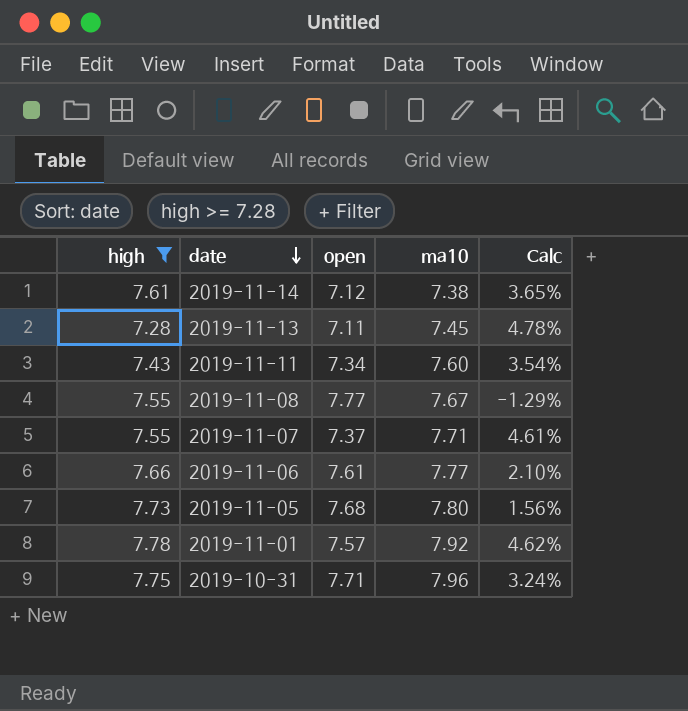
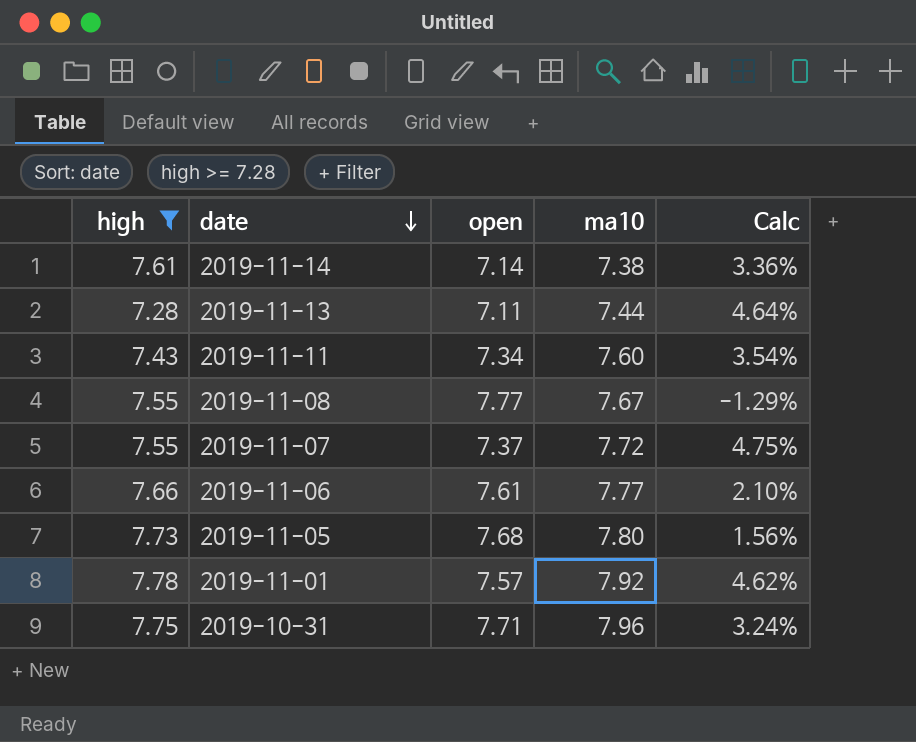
2019-11-14 | open: 7.12 -> 7.14
2019-11-14 | Calc: 3.65% -> 3.36%
2019-11-13 | ma10: 7.45 -> 7.44
2019-11-13 | Calc: 4.78% -> 4.64%
2019-11-07 | ma10: 7.71 -> 7.72
2019-11-07 | Calc: 4.61% -> 4.75%

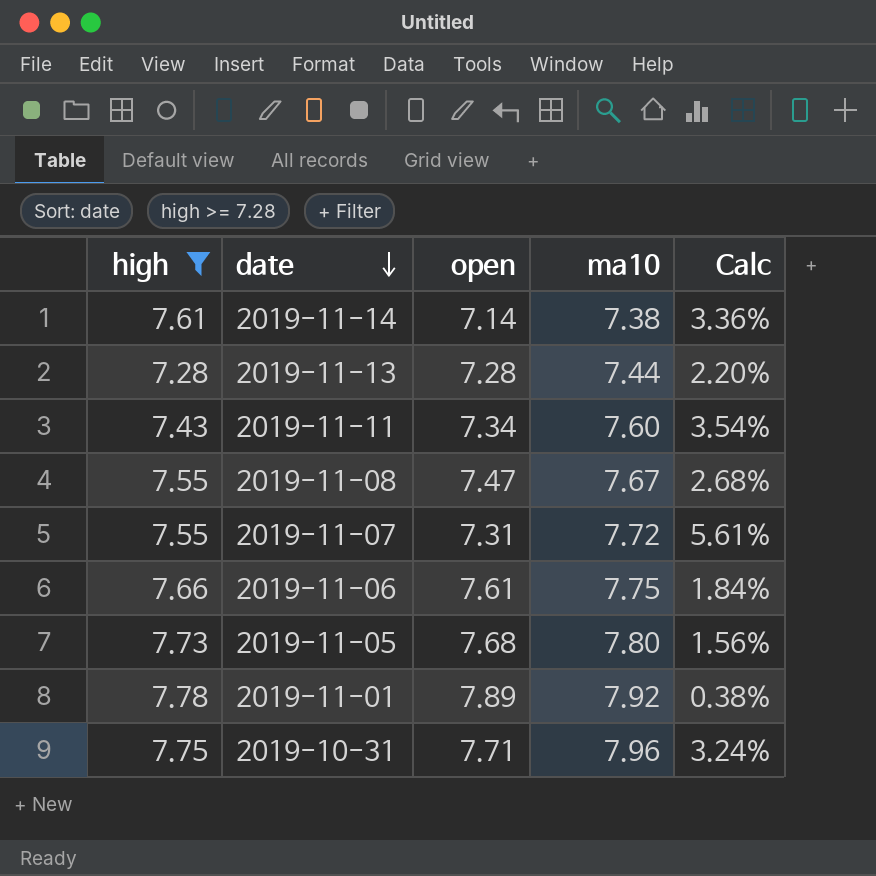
2019-11-13 | open: 7.11 -> 7.28
2019-11-13 | Calc: 4.64% -> 2.20%
2019-11-08 | open: 7.77 -> 7.47
2019-11-08 | Calc: -1.29% -> 2.68%
2019-11-07 | open: 7.37 -> 7.31
2019-11-07 | Calc: 4.75% -> 5.61%
2019-11-06 | ma10: 7.77 -> 7.75
2019-11-06 | Calc: 2.10% -> 1.84%
2019-11-01 | open: 7.57 -> 7.89
2019-11-01 | Calc: 4.62% -> 0.38%

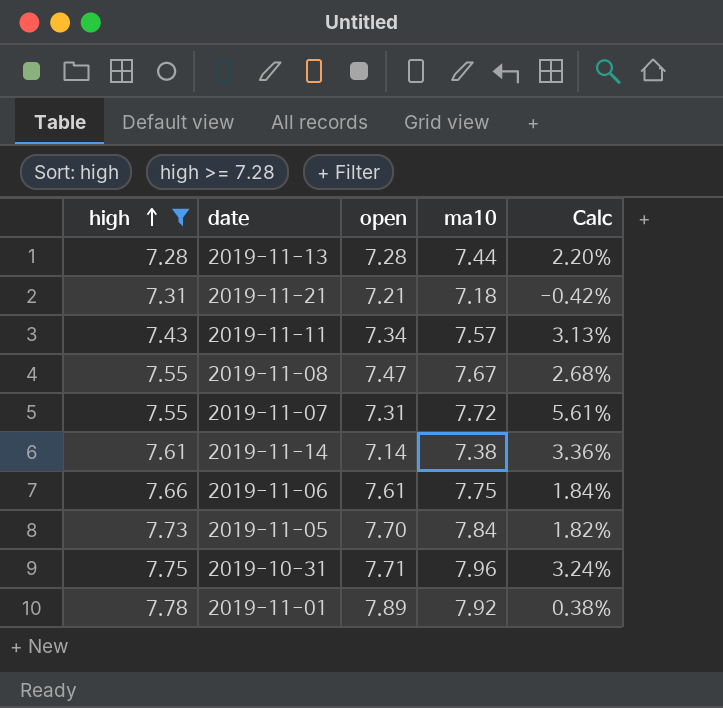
row order: date descending -> high ascending
row 2019-11-21: none -> 7.31 | 7.21 | 7.18 | -0.42%
2019-11-11 | ma10: 7.60 -> 7.57
2019-11-11 | Calc: 3.54% -> 3.13%
2019-11-05 | open: 7.68 -> 7.70
2019-11-05 | ma10: 7.80 -> 7.84
2019-11-05 | Calc: 1.56% -> 1.82%

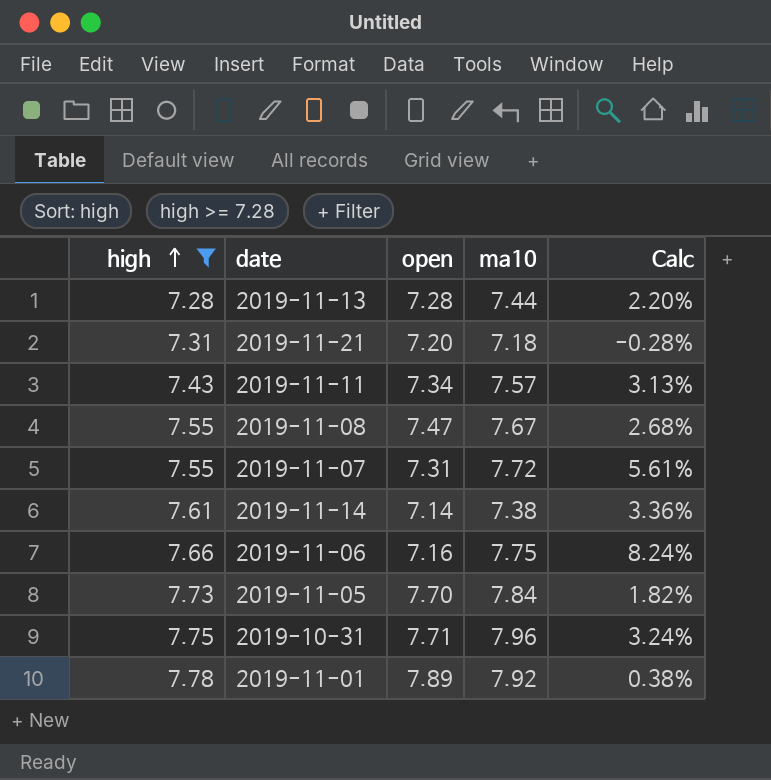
2019-11-21 | open: 7.21 -> 7.20
2019-11-21 | Calc: -0.42% -> -0.28%
2019-11-06 | open: 7.61 -> 7.16
2019-11-06 | Calc: 1.84% -> 8.24%

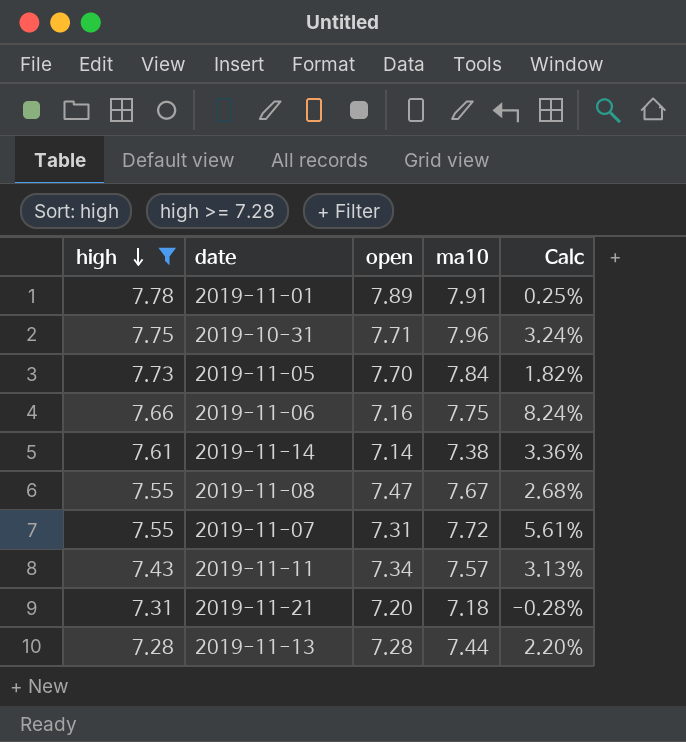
row order: high ascending -> high descending
2019-11-01 | ma10: 7.92 -> 7.91
2019-11-01 | Calc: 0.38% -> 0.25%

